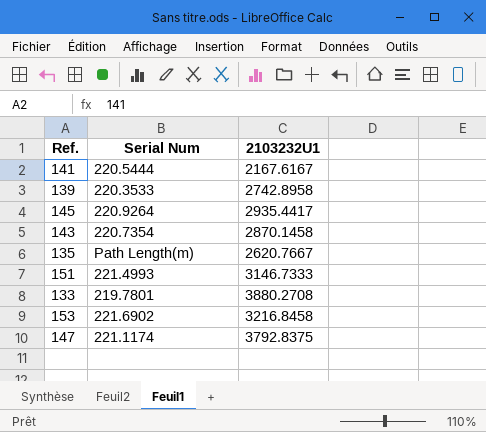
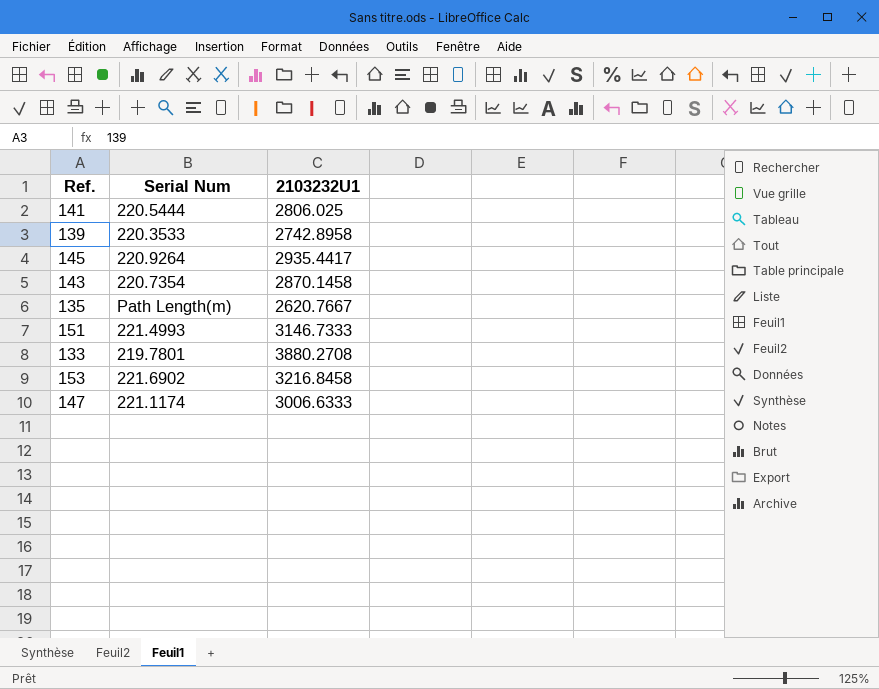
141 | 2103232U1: 2167.6167 -> 2806.025
147 | 2103232U1: 3792.8375 -> 3006.6333

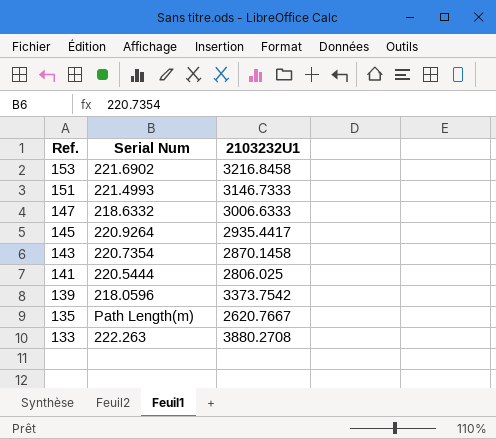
row order: none -> Ref. descending
147 | Serial Num: 221.1174 -> 218.6332
139 | Serial Num: 220.3533 -> 218.0596
139 | 2103232U1: 2742.8958 -> 3373.7542
133 | Serial Num: 219.7801 -> 222.263

